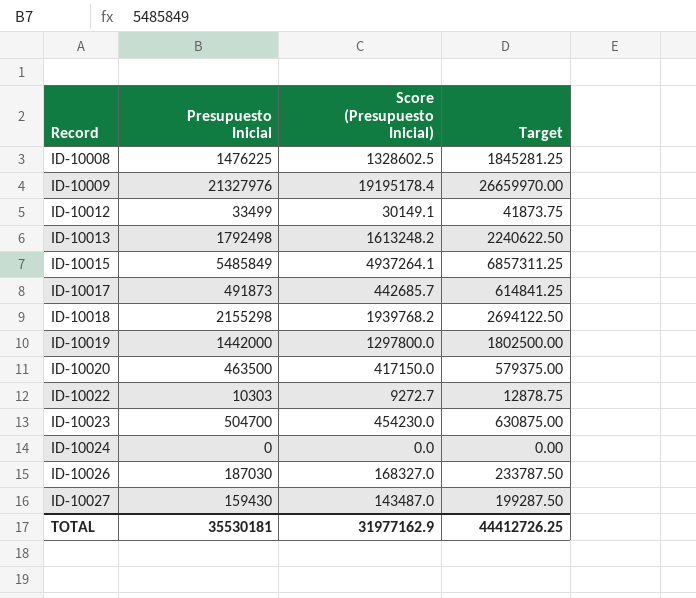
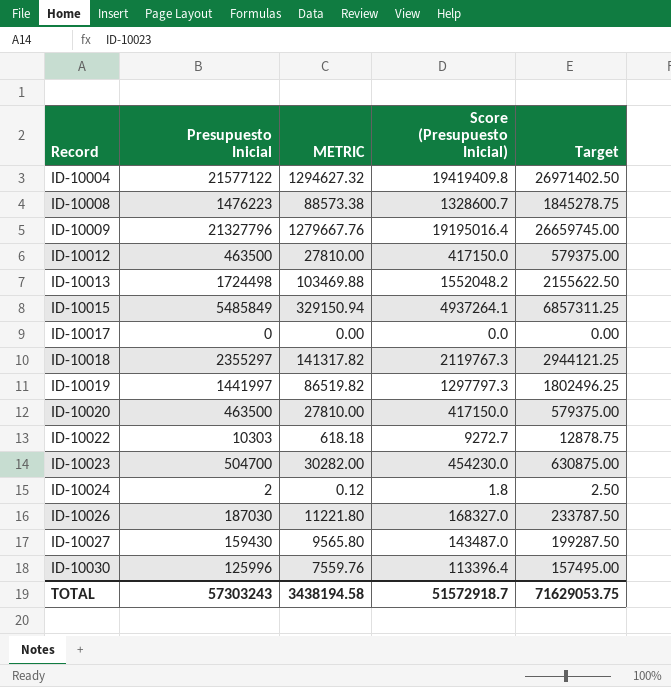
column METRIC | formula: none -> [Presupuesto Inicial] * 0.06
row ID-10004: none -> 21577122 | 1294627.32 | 19419409.8 | 26971402.50
ID-10008 | Presupuesto Inicial: 1476225 -> 1476223
ID-10008 | Score (Presupuesto Inicial): 1328602.5 -> 1328600.7
ID-10008 | Target: 1845281.25 -> 1845278.75
ID-10009 | Presupuesto Inicial: 21327976 -> 21327796
ID-10009 | Score (Presupuesto Inicial): 19195178.4 -> 19195016.4
ID-10009 | Target: 26659970.00 -> 26659745.00
ID-10012 | Presupuesto Inicial: 33499 -> 463500
ID-10012 | Score (Presupuesto Inicial): 30149.1 -> 417150.0
ID-10012 | Target: 41873.75 -> 579375.00
ID-10013 | Presupuesto Inicial: 1792498 -> 1724498
ID-10013 | Score (Presupuesto Inicial): 1613248.2 -> 1552048.2
ID-10013 | Target: 2240622.50 -> 2155622.50
ID-10017 | Presupuesto Inicial: 491873 -> 0
ID-10017 | Score (Presupuesto Inicial): 442685.7 -> 0.0
ID-10017 | Target: 614841.25 -> 0.00
ID-10018 | Presupuesto Inicial: 2155298 -> 2355297
ID-10018 | Score (Presupuesto Inicial): 1939768.2 -> 2119767.3
ID-10018 | Target: 2694122.50 -> 2944121.25
ID-10019 | Presupuesto Inicial: 1442000 -> 1441997
ID-10019 | Score (Presupuesto Inicial): 1297800.0 -> 1297797.3
ID-10019 | Target: 1802500.00 -> 1802496.25
ID-10024 | Presupuesto Inicial: 0 -> 2
ID-10024 | Score (Presupuesto Inicial): 0.0 -> 1.8
ID-10024 | Target: 0.00 -> 2.50
row ID-10030: none -> 125996 | 7559.76 | 113396.4 | 157495.00
TOTAL | Presupuesto Inicial: 35530181 -> 57303243
TOTAL | Score (Presupuesto Inicial): 31977162.9 -> 51572918.7
TOTAL | Target: 44412726.25 -> 71629053.75

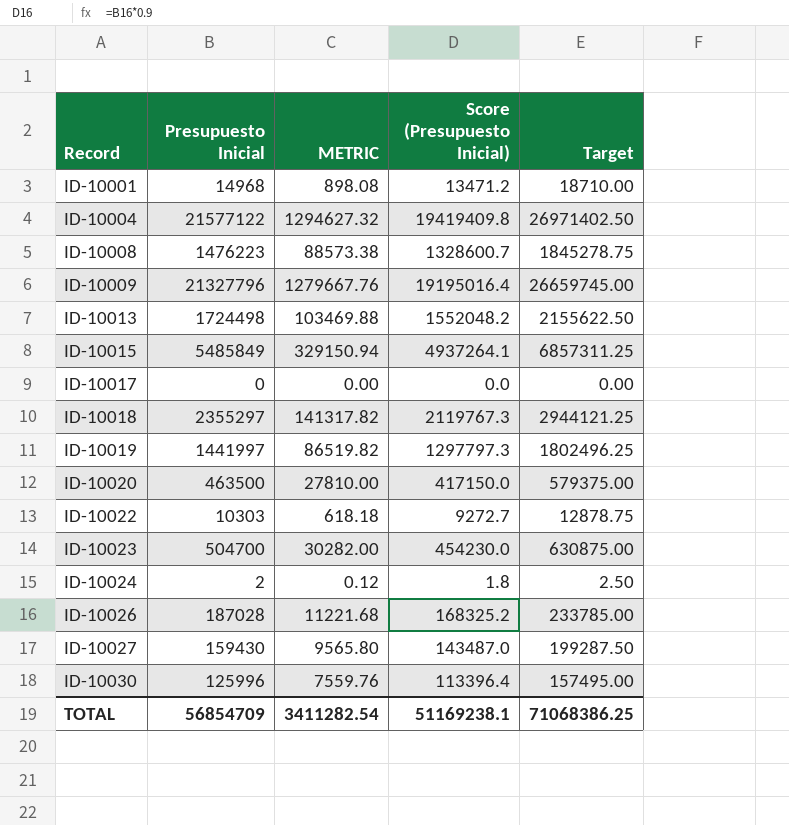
row ID-10012: 463500 | 27810.00 | 417150.0 | 579375.00 -> none
row ID-10001: none -> 14968 | 898.08 | 13471.2 | 18710.00
ID-10026 | Presupuesto Inicial: 187030 -> 187028
ID-10026 | METRIC: 11221.80 -> 11221.68
ID-10026 | Score (Presupuesto Inicial): 168327.0 -> 168325.2
ID-10026 | Target: 233787.50 -> 233785.00
TOTAL | Presupuesto Inicial: 57303243 -> 56854709
TOTAL | METRIC: 3438194.58 -> 3411282.54
TOTAL | Score (Presupuesto Inicial): 51572918.7 -> 51169238.1
TOTAL | Target: 71629053.75 -> 71068386.25

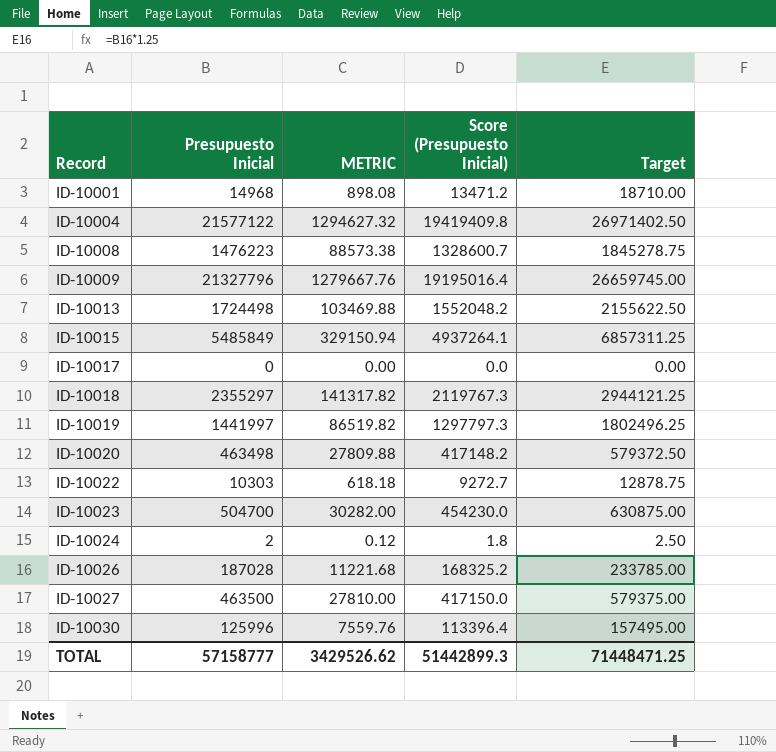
ID-10020 | Presupuesto Inicial: 463500 -> 463498
ID-10020 | METRIC: 27810.00 -> 27809.88
ID-10020 | Score (Presupuesto Inicial): 417150.0 -> 417148.2
ID-10020 | Target: 579375.00 -> 579372.50
ID-10027 | Presupuesto Inicial: 159430 -> 463500
ID-10027 | METRIC: 9565.80 -> 27810.00
ID-10027 | Score (Presupuesto Inicial): 143487.0 -> 417150.0
ID-10027 | Target: 199287.50 -> 579375.00
TOTAL | Presupuesto Inicial: 56854709 -> 57158777
TOTAL | METRIC: 3411282.54 -> 3429526.62
TOTAL | Score (Presupuesto Inicial): 51169238.1 -> 51442899.3
TOTAL | Target: 71068386.25 -> 71448471.25

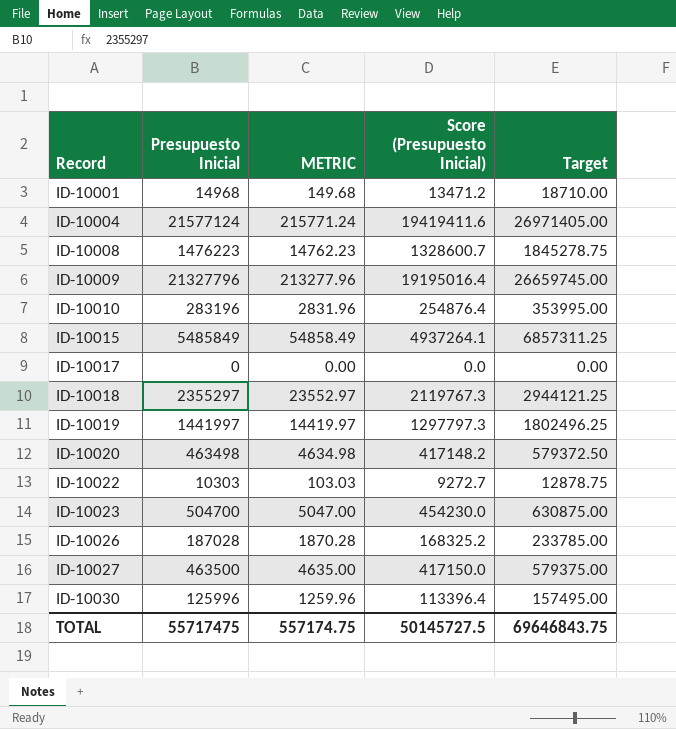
column METRIC | formula: [Presupuesto Inicial] * 0.06 -> [Presupuesto Inicial] * 0.01
row ID-10013: 1724498 | 103469.88 | 1552048.2 | 2155622.50 -> none
row ID-10024: 2 | 0.12 | 1.8 | 2.50 -> none
ID-10004 | Presupuesto Inicial: 21577122 -> 21577124
ID-10004 | Score (Presupuesto Inicial): 19419409.8 -> 19419411.6
ID-10004 | Target: 26971402.50 -> 26971405.00
row ID-10010: none -> 283196 | 2831.96 | 254876.4 | 353995.00
TOTAL | Presupuesto Inicial: 57158777 -> 55717475
TOTAL | METRIC: 3429526.62 -> 557174.75
TOTAL | Score (Presupuesto Inicial): 51442899.3 -> 50145727.5
TOTAL | Target: 71448471.25 -> 69646843.75

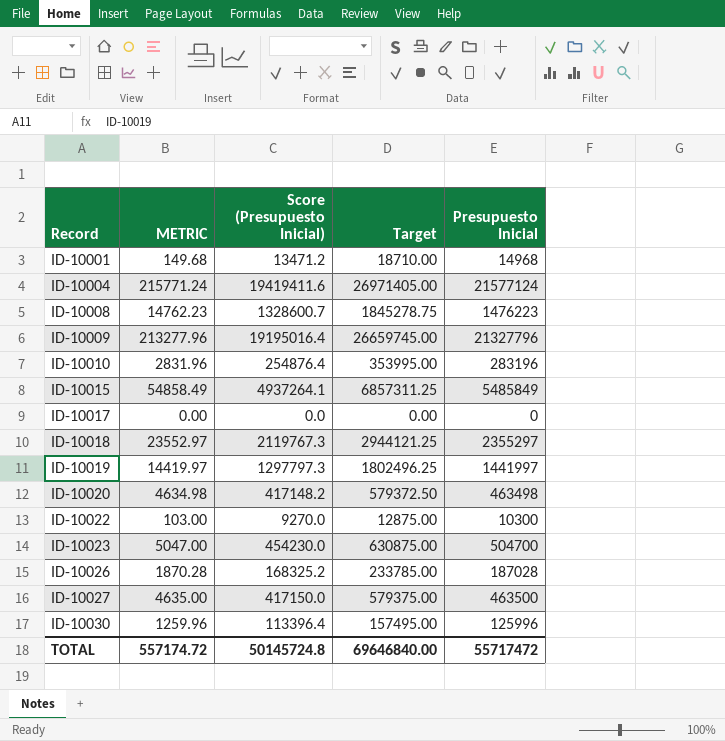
column Presupuesto Inicial | position: 2 -> 5
ID-10022 | METRIC: 103.03 -> 103.00
ID-10022 | Score (Presupuesto Inicial): 9272.7 -> 9270.0
ID-10022 | Target: 12878.75 -> 12875.00
ID-10022 | Presupuesto Inicial: 10303 -> 10300
TOTAL | METRIC: 557174.75 -> 557174.72
TOTAL | Score (Presupuesto Inicial): 50145727.5 -> 50145724.8
TOTAL | Target: 69646843.75 -> 69646840.00
TOTAL | Presupuesto Inicial: 55717475 -> 55717472

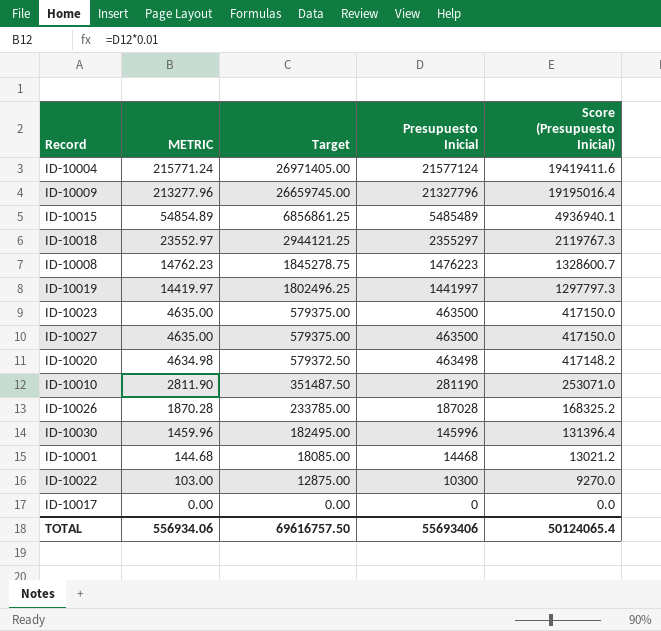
row order: Record ascending -> METRIC descending
column Score (Presupuesto Inicial) | position: 3 -> 5
ID-10015 | METRIC: 54858.49 -> 54854.89
ID-10015 | Target: 6857311.25 -> 6856861.25
ID-10015 | Presupuesto Inicial: 5485849 -> 5485489
ID-10015 | Score (Presupuesto Inicial): 4937264.1 -> 4936940.1
ID-10023 | METRIC: 5047.00 -> 4635.00
ID-10023 | Target: 630875.00 -> 579375.00
ID-10023 | Presupuesto Inicial: 504700 -> 463500
ID-10023 | Score (Presupuesto Inicial): 454230.0 -> 417150.0
ID-10010 | METRIC: 2831.96 -> 2811.90
ID-10010 | Target: 353995.00 -> 351487.50
ID-10010 | Presupuesto Inicial: 283196 -> 281190
ID-10010 | Score (Presupuesto Inicial): 254876.4 -> 253071.0
ID-10030 | METRIC: 1259.96 -> 1459.96
ID-10030 | Target: 157495.00 -> 182495.00
ID-10030 | Presupuesto Inicial: 125996 -> 145996
ID-10030 | Score (Presupuesto Inicial): 113396.4 -> 131396.4
ID-10001 | METRIC: 149.68 -> 144.68
ID-10001 | Target: 18710.00 -> 18085.00
ID-10001 | Presupuesto Inicial: 14968 -> 14468
ID-10001 | Score (Presupuesto Inicial): 13471.2 -> 13021.2
TOTAL | METRIC: 557174.72 -> 556934.06
TOTAL | Target: 69646840.00 -> 69616757.50
TOTAL | Presupuesto Inicial: 55717472 -> 55693406
TOTAL | Score (Presupuesto Inicial): 50145724.8 -> 50124065.4

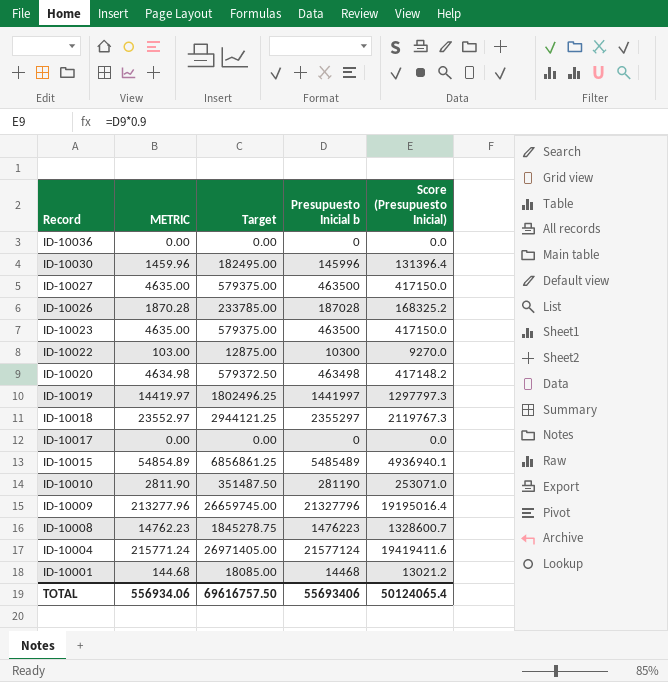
row order: METRIC descending -> Record descending
column name: Presupuesto Inicial -> Presupuesto Inicial b
row ID-10036: none -> 0.00 | 0.00 | 0 | 0.0

